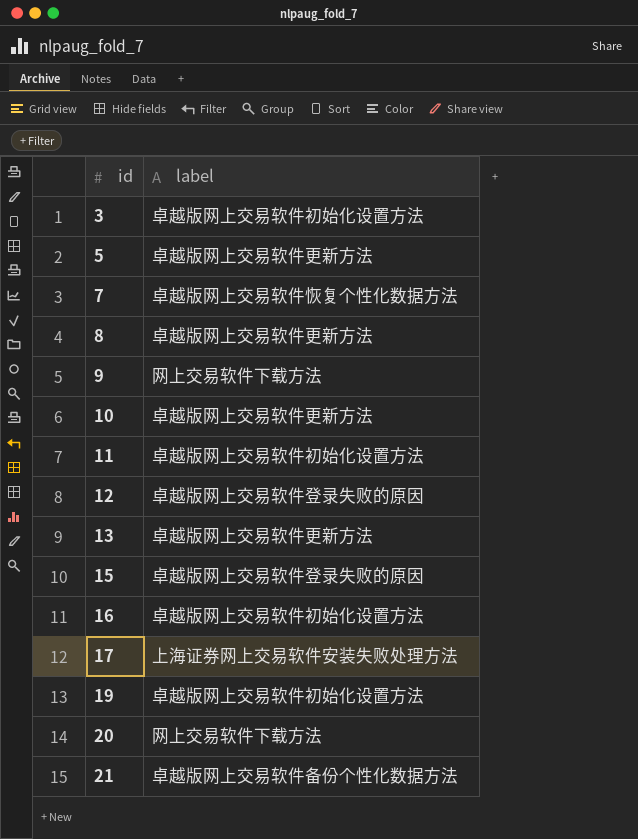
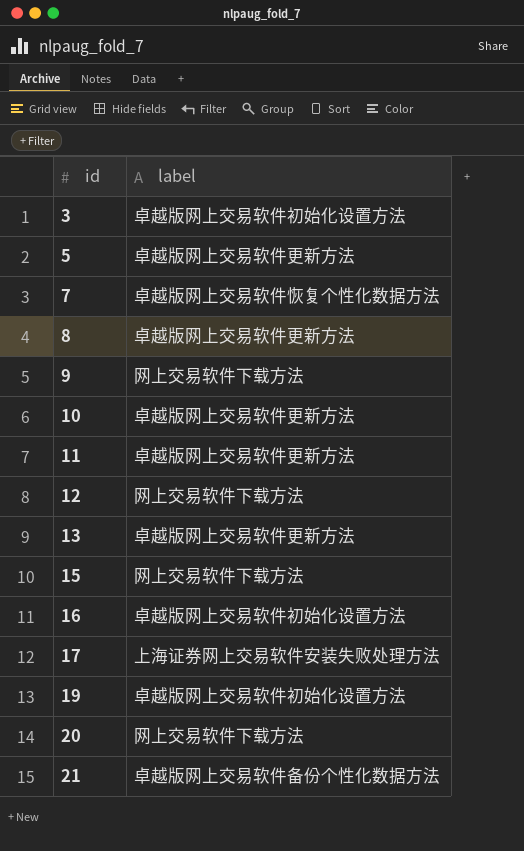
11 | label: 卓越版网上交易软件初始化设置方法 -> 卓越版网上交易软件更新方法
12 | label: 卓越版网上交易软件登录失败的原因 -> 网上交易软件下载方法
15 | label: 卓越版网上交易软件登录失败的原因 -> 网上交易软件下载方法

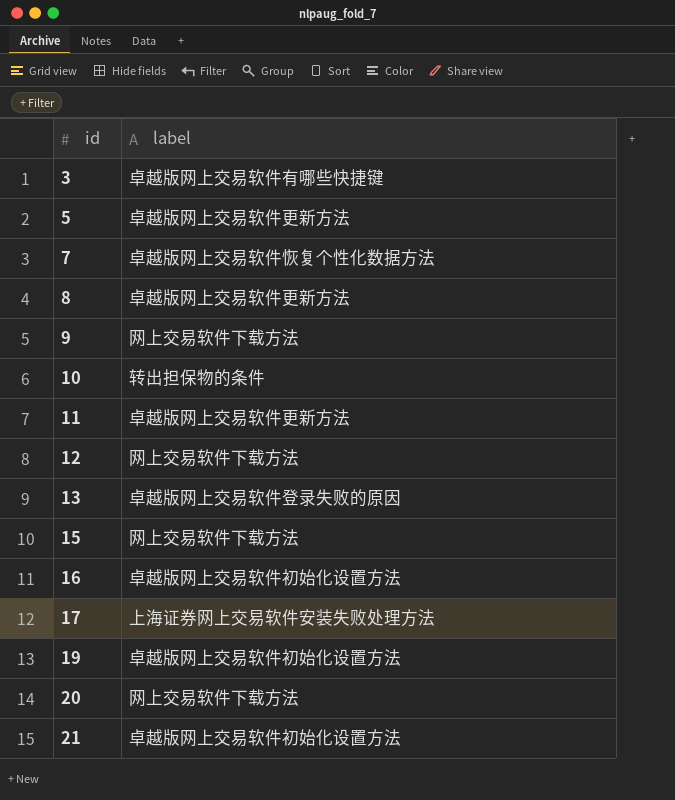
3 | label: 卓越版网上交易软件初始化设置方法 -> 卓越版网上交易软件有哪些快捷键
10 | label: 卓越版网上交易软件更新方法 -> 转出担保物的条件
13 | label: 卓越版网上交易软件更新方法 -> 卓越版网上交易软件登录失败的原因
21 | label: 卓越版网上交易软件备份个性化数据方法 -> 卓越版网上交易软件初始化设置方法

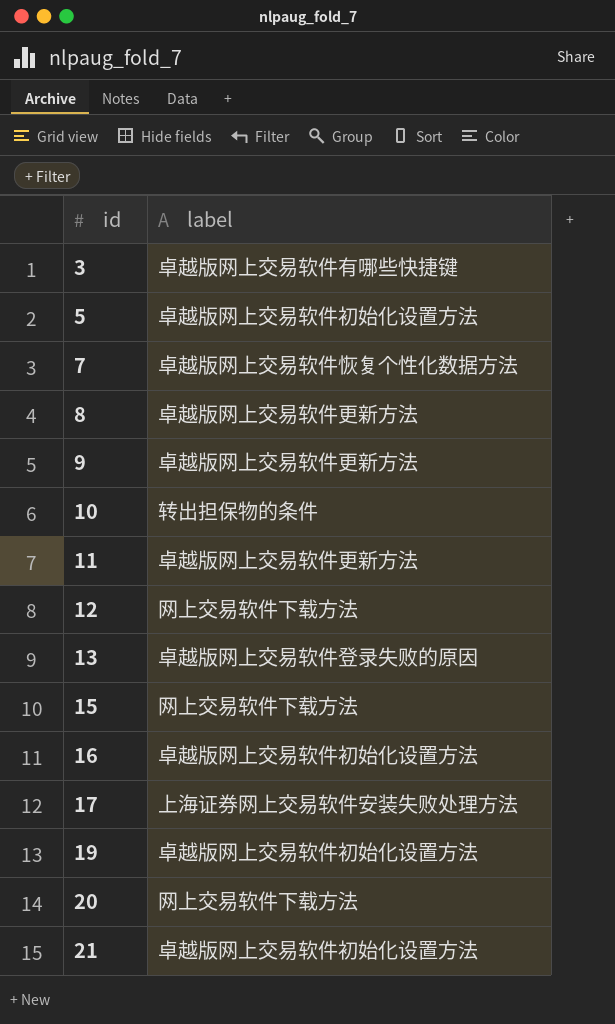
5 | label: 卓越版网上交易软件更新方法 -> 卓越版网上交易软件初始化设置方法
9 | label: 网上交易软件下载方法 -> 卓越版网上交易软件更新方法

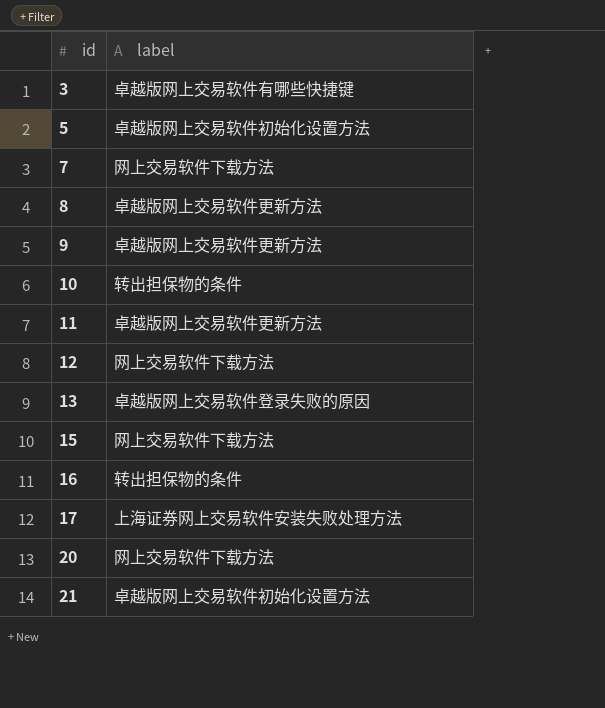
row 19: 卓越版网上交易软件初始化设置方法 -> none
7 | label: 卓越版网上交易软件恢复个性化数据方法 -> 网上交易软件下载方法
16 | label: 卓越版网上交易软件初始化设置方法 -> 转出担保物的条件

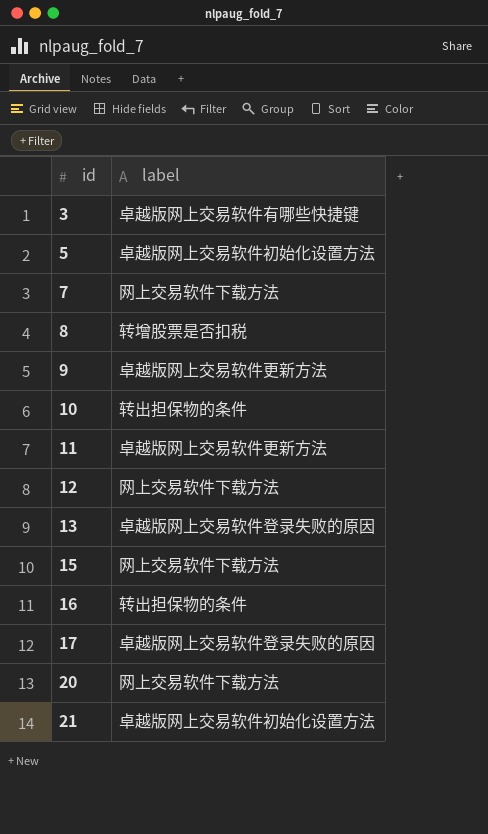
8 | label: 卓越版网上交易软件更新方法 -> 转增股票是否扣税
17 | label: 上海证券网上交易软件安装失败处理方法 -> 卓越版网上交易软件登录失败的原因

